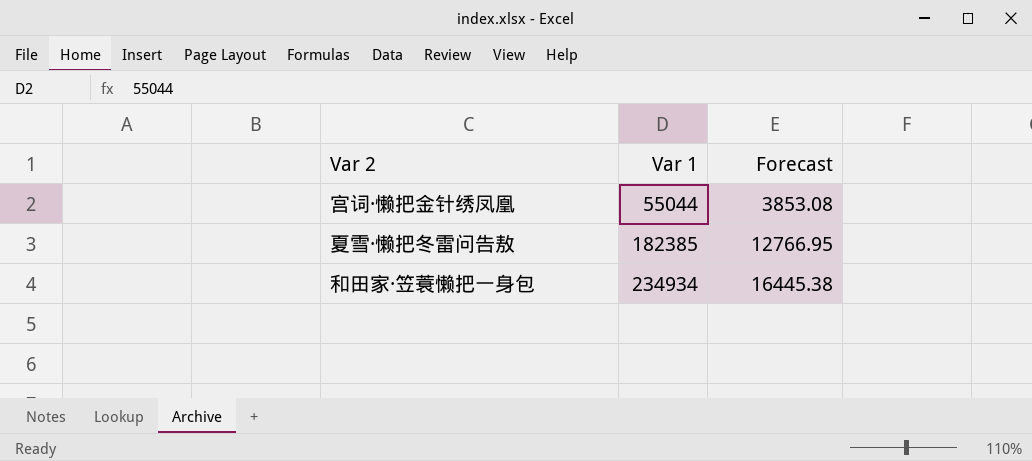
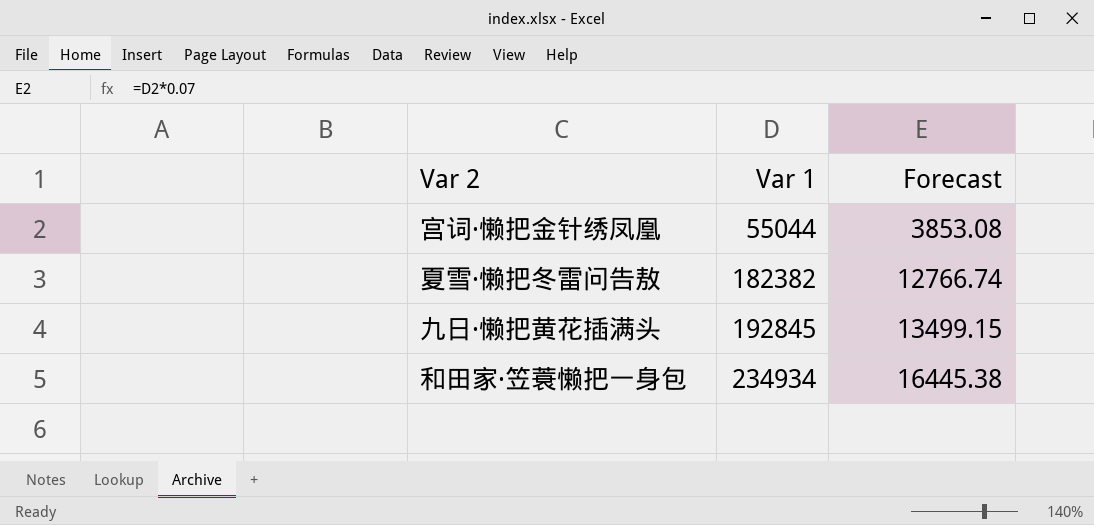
夏雪·懒把冬雷问告敖 | Var 1: 182385 -> 182382
夏雪·懒把冬雷问告敖 | Forecast: 12766.95 -> 12766.74
row 九日·懒把黄花插满头: none -> 192845 | 13499.15

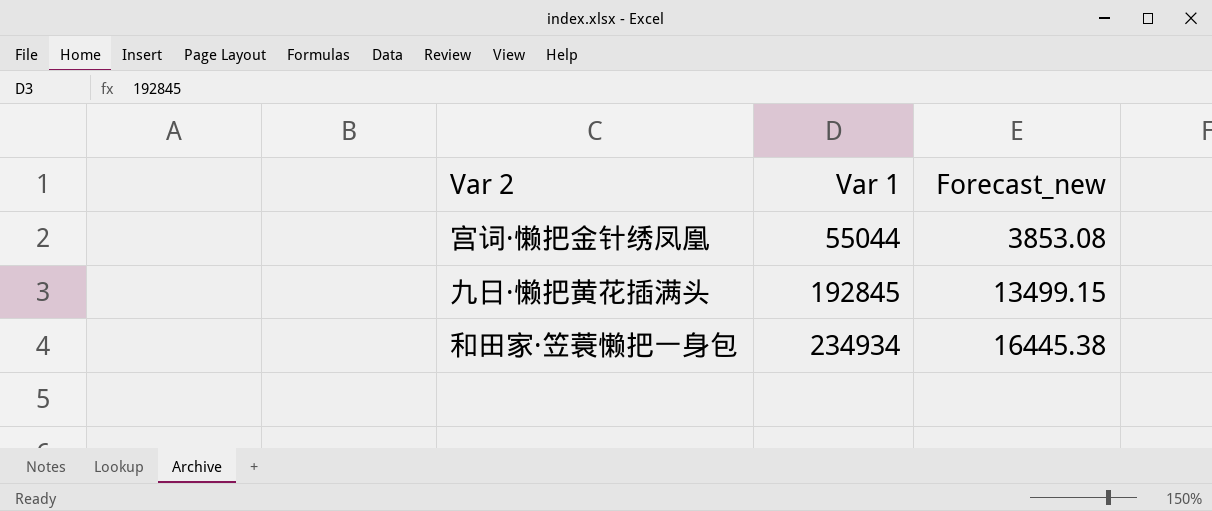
column name: Forecast -> Forecast_new
row 夏雪·懒把冬雷问告敖: 182382 | 12766.74 -> none

